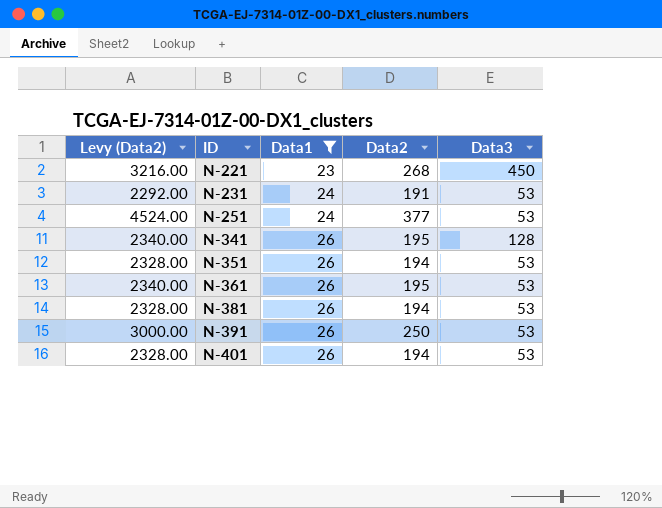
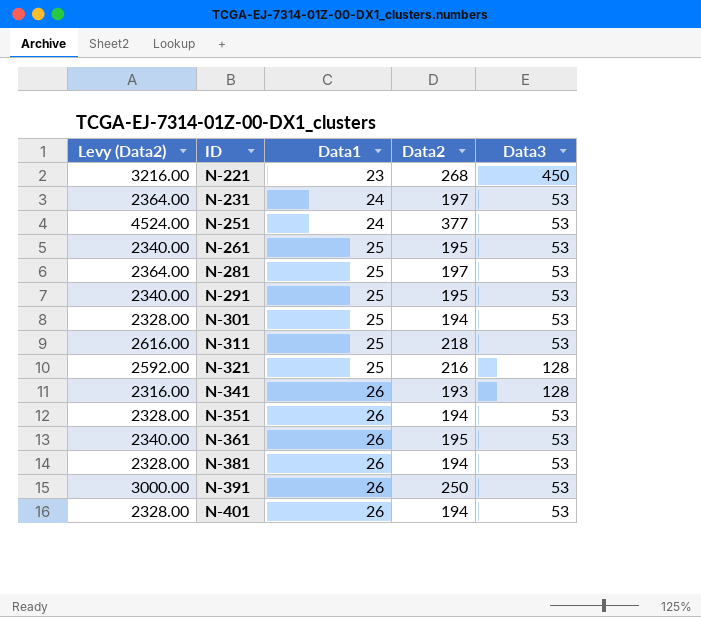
filter: Data1 != 25 -> none
N-231 | Levy (Data2): 2292.00 -> 2364.00
N-231 | Data2: 191 -> 197
N-341 | Levy (Data2): 2340.00 -> 2316.00
N-341 | Data2: 195 -> 193

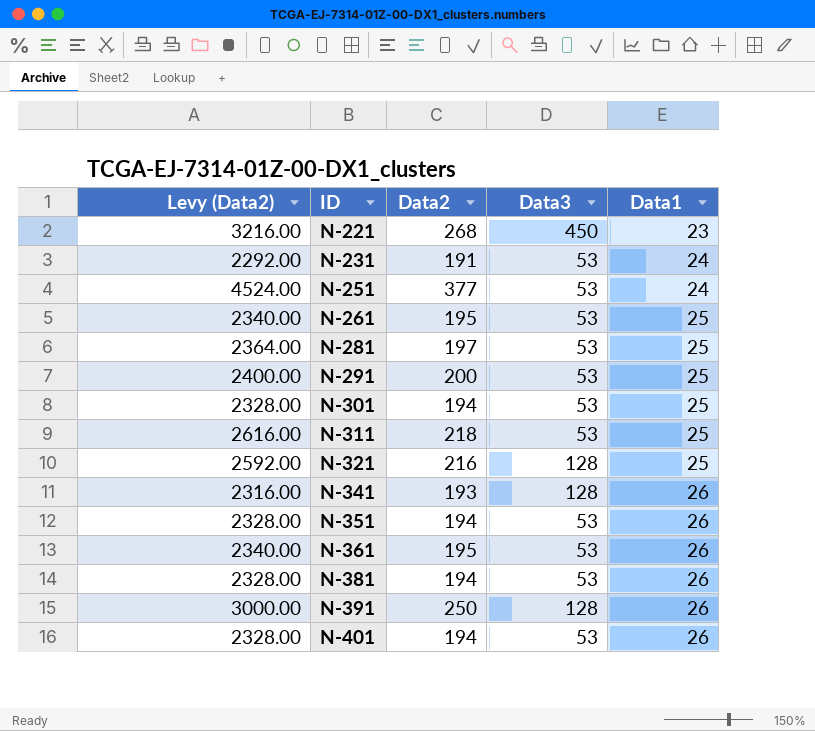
column Data1 | position: 3 -> 5
N-231 | Levy (Data2): 2364.00 -> 2292.00
N-231 | Data2: 197 -> 191
N-291 | Levy (Data2): 2340.00 -> 2400.00
N-291 | Data2: 195 -> 200
N-391 | Data3: 53 -> 128

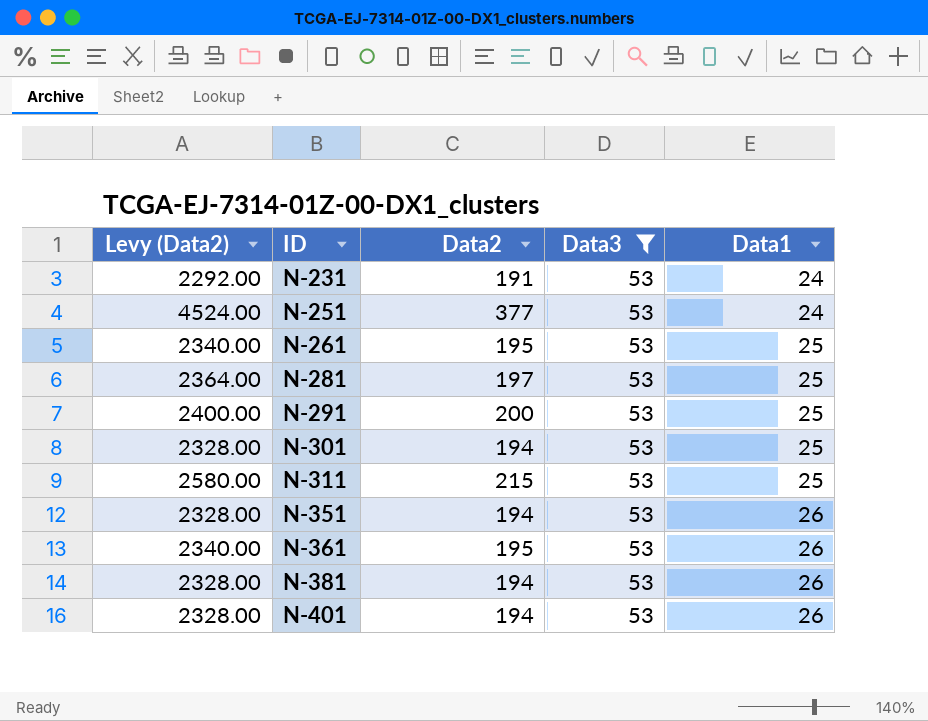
filter: none -> Data3 = 53
N-311 | Levy (Data2): 2616.00 -> 2580.00
N-311 | Data2: 218 -> 215

